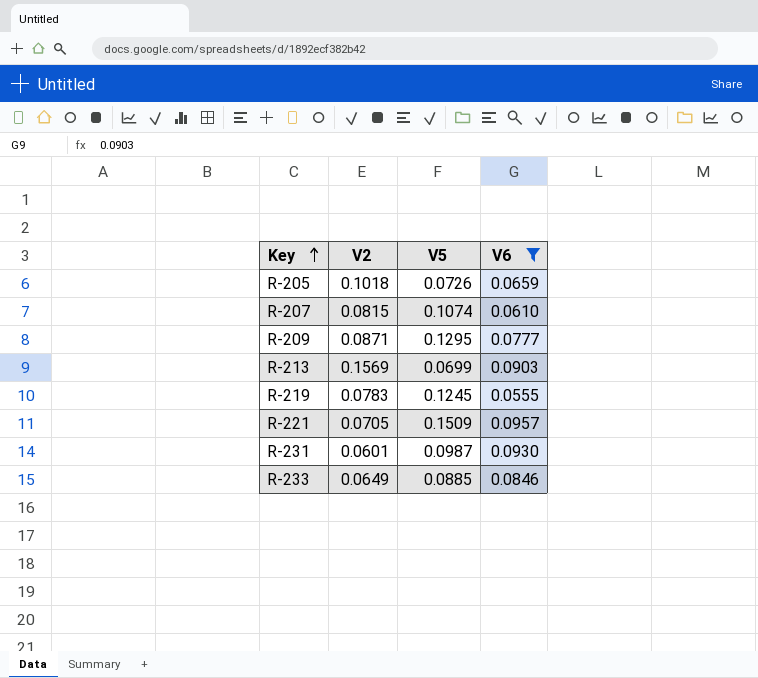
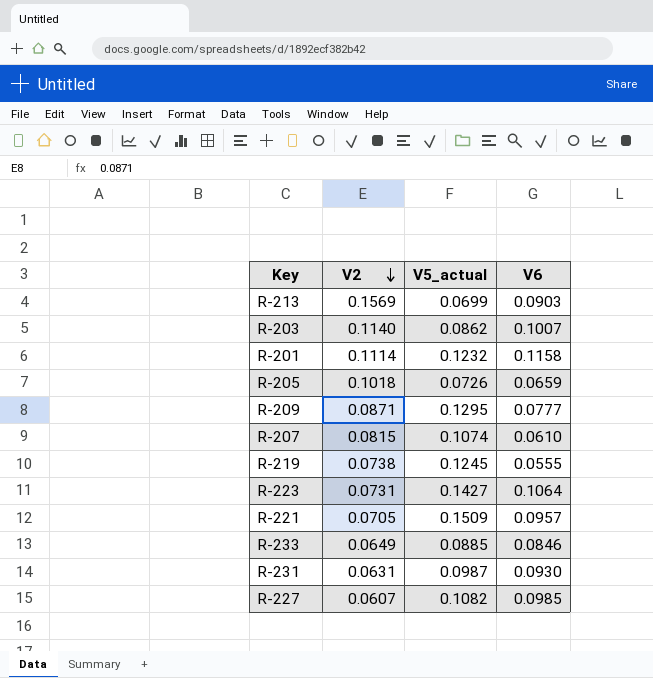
filter: V6 <= 0.0957 -> none
row order: Key ascending -> V2 descending
column name: V5 -> V5_actual
R-219 | V2: 0.0783 -> 0.0738
R-231 | V2: 0.0601 -> 0.0631

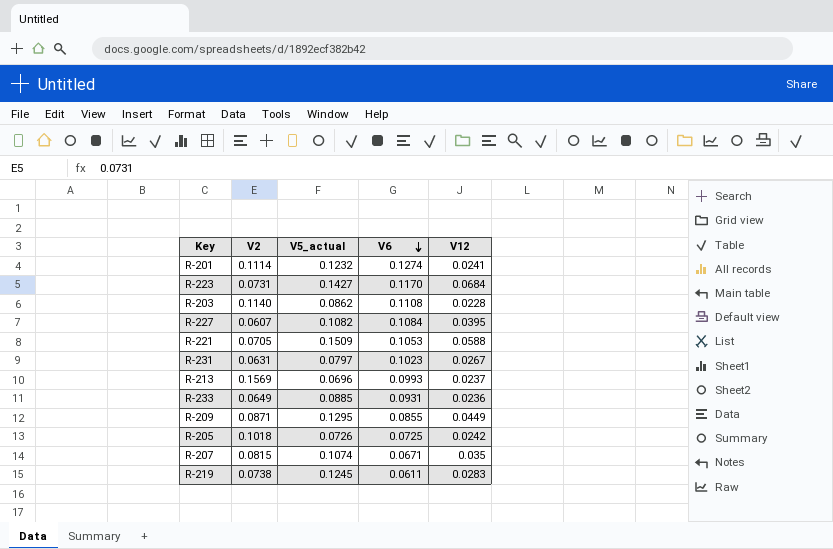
row order: V2 descending -> V6 descending
column V12 | position: none -> 5
R-201 | V6: 0.1158 -> 0.1274
R-223 | V6: 0.1064 -> 0.1170
R-203 | V6: 0.1007 -> 0.1108
R-227 | V6: 0.0985 -> 0.1084
R-221 | V6: 0.0957 -> 0.1053
R-231 | V5_actual: 0.0987 -> 0.0797
R-231 | V6: 0.0930 -> 0.1023
R-213 | V5_actual: 0.0699 -> 0.0696
R-213 | V6: 0.0903 -> 0.0993
R-233 | V6: 0.0846 -> 0.0931
R-209 | V6: 0.0777 -> 0.0855
R-205 | V6: 0.0659 -> 0.0725
R-207 | V6: 0.0610 -> 0.0671
R-219 | V6: 0.0555 -> 0.0611

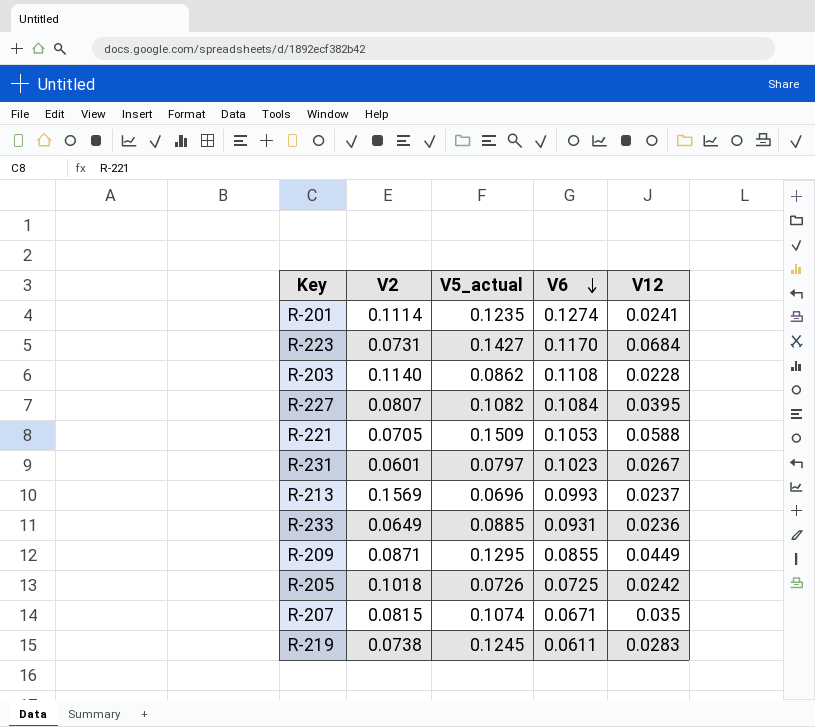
R-201 | V5_actual: 0.1232 -> 0.1235
R-227 | V2: 0.0607 -> 0.0807
R-231 | V2: 0.0631 -> 0.0601

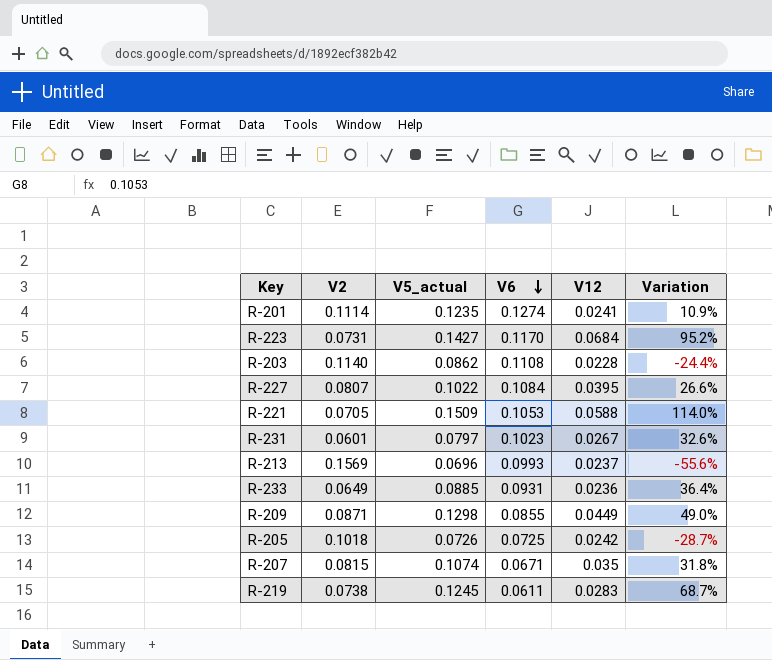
column Variation | formula: none -> ([V5_actual] - [V2]) / [V2]
R-227 | V5_actual: 0.1082 -> 0.1022
R-209 | V5_actual: 0.1295 -> 0.1298

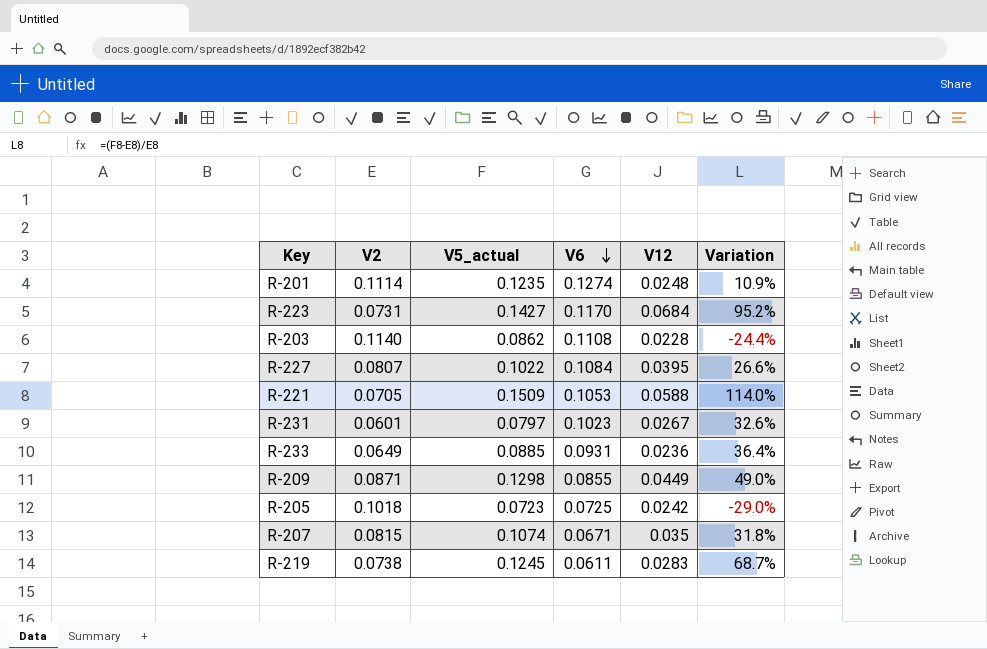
row R-213: 0.1569 | 0.0696 | 0.0993 | 0.0237 | -55.6% -> none
R-201 | V12: 0.0241 -> 0.0248
R-205 | V5_actual: 0.0726 -> 0.0723
R-205 | Variation: -28.7% -> -29.0%

